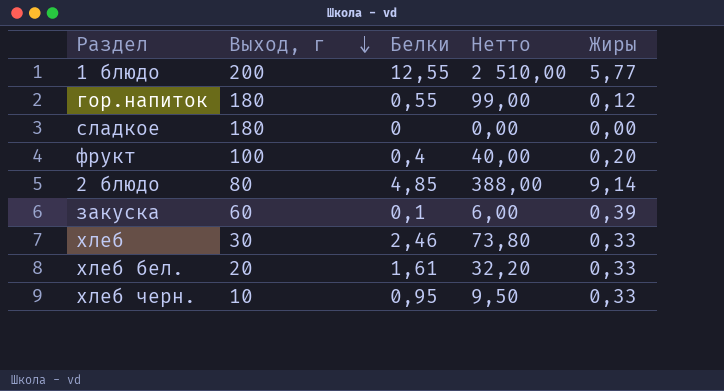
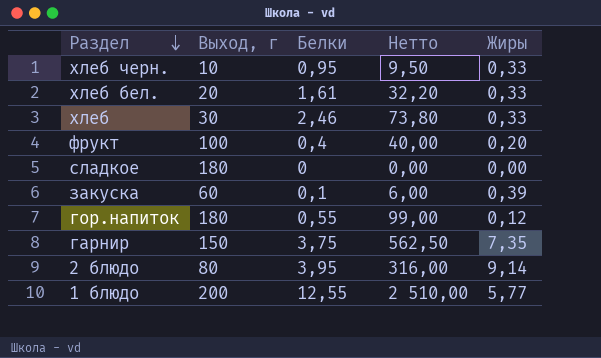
row order: Выход, г descending -> Раздел descending
row гарнир: none -> 150 | 3,75 | 562,50 | 7,35
2 блюдо | Белки: 4,85 -> 3,95
2 блюдо | Нетто: 388,00 -> 316,00

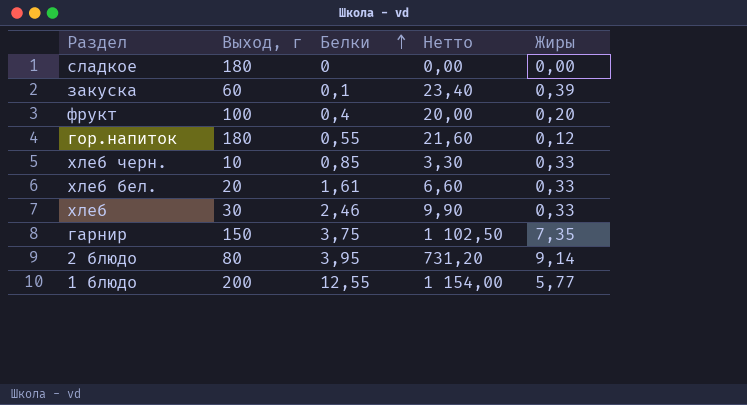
row order: Раздел descending -> Белки ascending
column Нетто | formula: [Выход, г] * [Белки] -> [Выход, г] * [Жиры]
хлеб черн. | Белки: 0,95 -> 0,85

